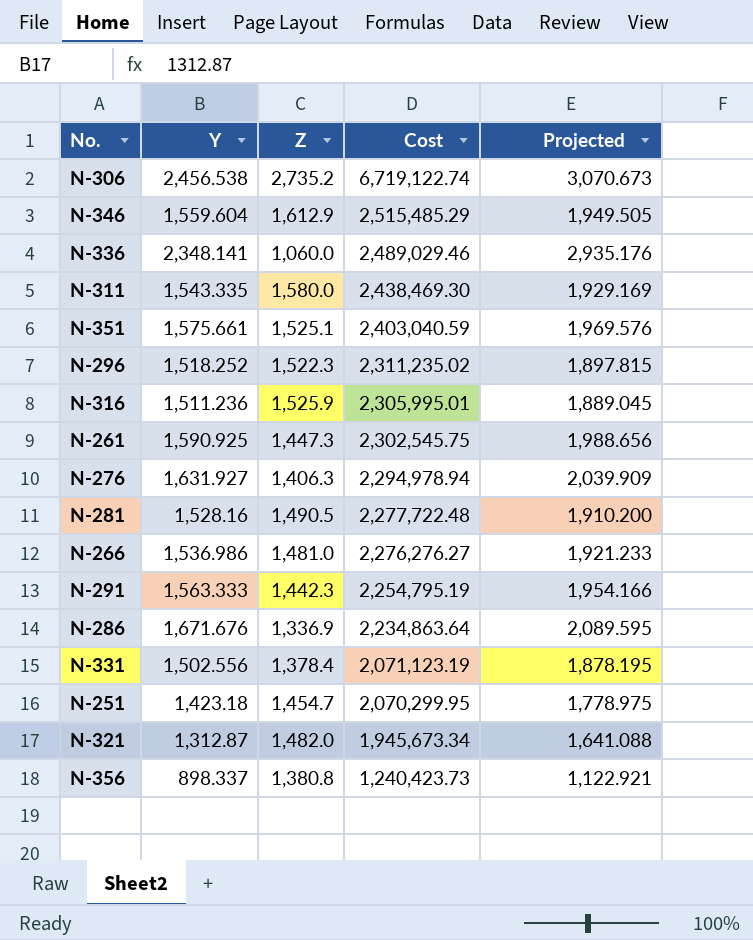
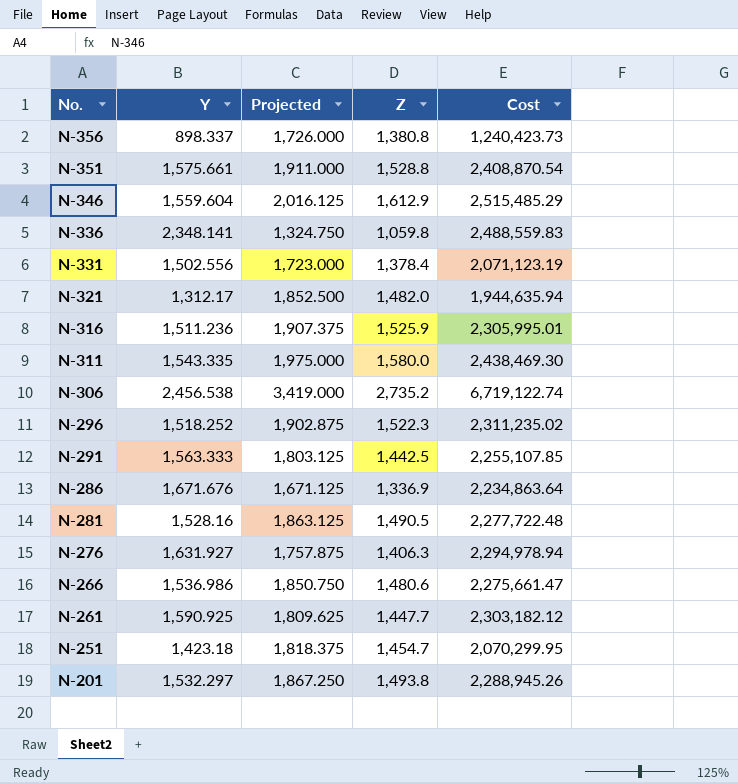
row order: Cost descending -> No. descending
column Projected | formula: [Y] * 1.25 -> [Z] * 1.25
column Projected | position: 5 -> 3
N-351 | Z: 1,525.1 -> 1,528.8
N-351 | Cost: 2,403,040.59 -> 2,408,870.54
N-336 | Z: 1,060.0 -> 1,059.8
N-336 | Cost: 2,489,029.46 -> 2,488,559.83
N-321 | Y: 1,312.87 -> 1,312.17
N-321 | Cost: 1,945,673.34 -> 1,944,635.94
N-291 | Z: 1,442.3 -> 1,442.5
N-291 | Cost: 2,254,795.19 -> 2,255,107.85
N-266 | Z: 1,481.0 -> 1,480.6
N-266 | Cost: 2,276,276.27 -> 2,275,661.47
N-261 | Z: 1,447.3 -> 1,447.7
N-261 | Cost: 2,302,545.75 -> 2,303,182.12
row N-201: none -> 1,532.297 | 1,867.250 | 1,493.8 | 2,288,945.26

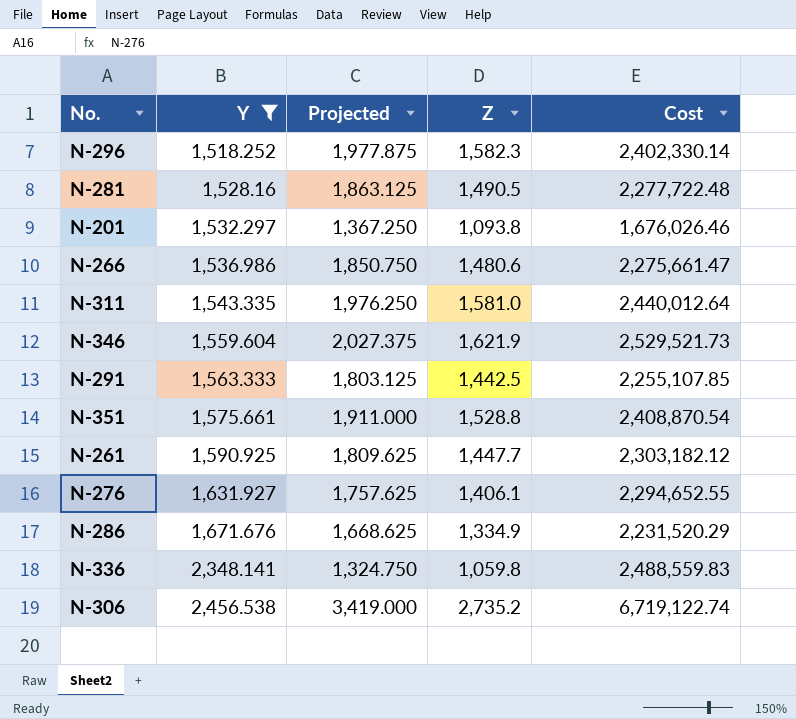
filter: none -> Y >= 1,518.252
row order: No. descending -> Y ascending
N-296 | Projected: 1,902.875 -> 1,977.875
N-296 | Z: 1,522.3 -> 1,582.3
N-296 | Cost: 2,311,235.02 -> 2,402,330.14
N-201 | Projected: 1,867.250 -> 1,367.250
N-201 | Z: 1,493.8 -> 1,093.8
N-201 | Cost: 2,288,945.26 -> 1,676,026.46
N-311 | Projected: 1,975.000 -> 1,976.250
N-311 | Z: 1,580.0 -> 1,581.0
N-311 | Cost: 2,438,469.30 -> 2,440,012.64
N-346 | Projected: 2,016.125 -> 2,027.375
N-346 | Z: 1,612.9 -> 1,621.9
N-346 | Cost: 2,515,485.29 -> 2,529,521.73
N-276 | Projected: 1,757.875 -> 1,757.625
N-276 | Z: 1,406.3 -> 1,406.1
N-276 | Cost: 2,294,978.94 -> 2,294,652.55
N-286 | Projected: 1,671.125 -> 1,668.625
N-286 | Z: 1,336.9 -> 1,334.9
N-286 | Cost: 2,234,863.64 -> 2,231,520.29

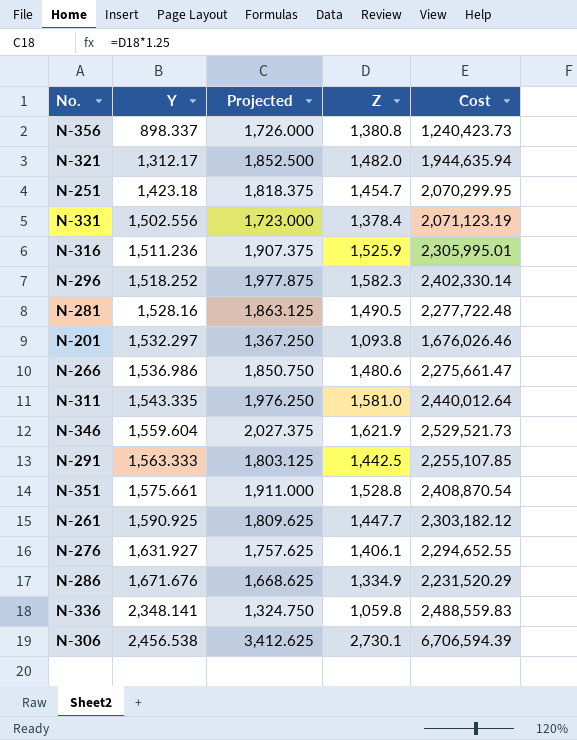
filter: Y >= 1,518.252 -> none
N-306 | Projected: 3,419.000 -> 3,412.625
N-306 | Z: 2,735.2 -> 2,730.1
N-306 | Cost: 6,719,122.74 -> 6,706,594.39

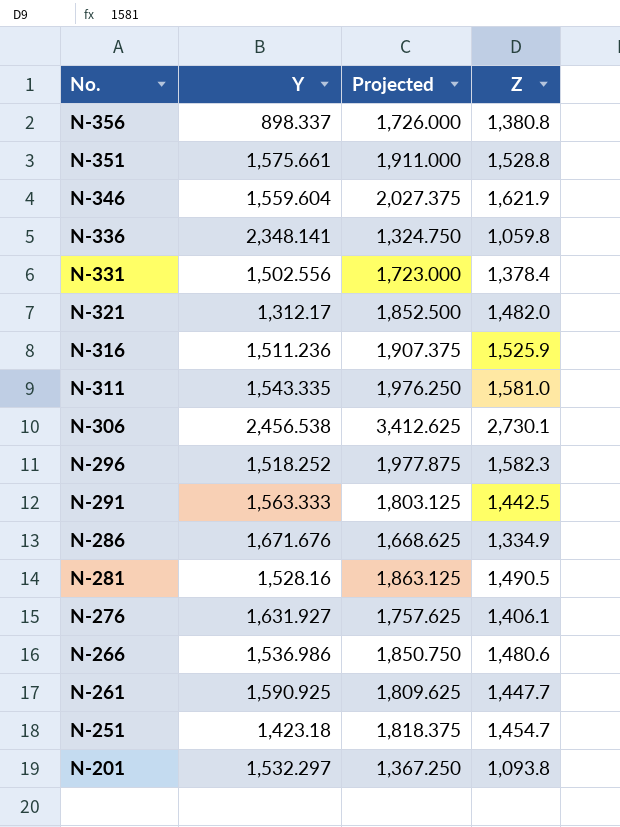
row order: Y ascending -> No. descending
column Cost | formula: [Y] * [Z] -> none

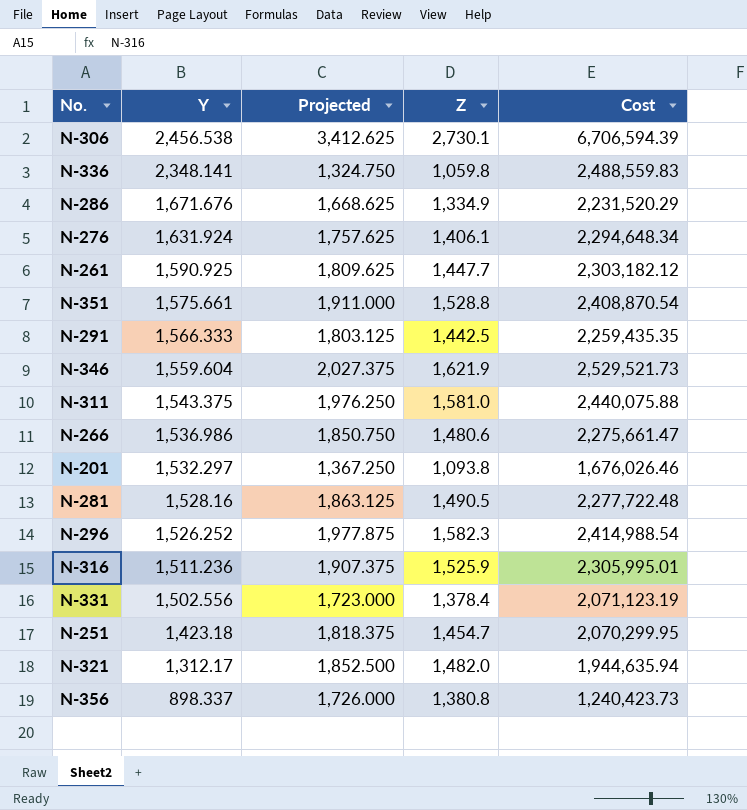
row order: No. descending -> Y descending
column Cost | formula: none -> [Y] * [Z]
N-276 | Y: 1,631.927 -> 1,631.924
N-291 | Y: 1,563.333 -> 1,566.333
N-311 | Y: 1,543.335 -> 1,543.375
N-296 | Y: 1,518.252 -> 1,526.252

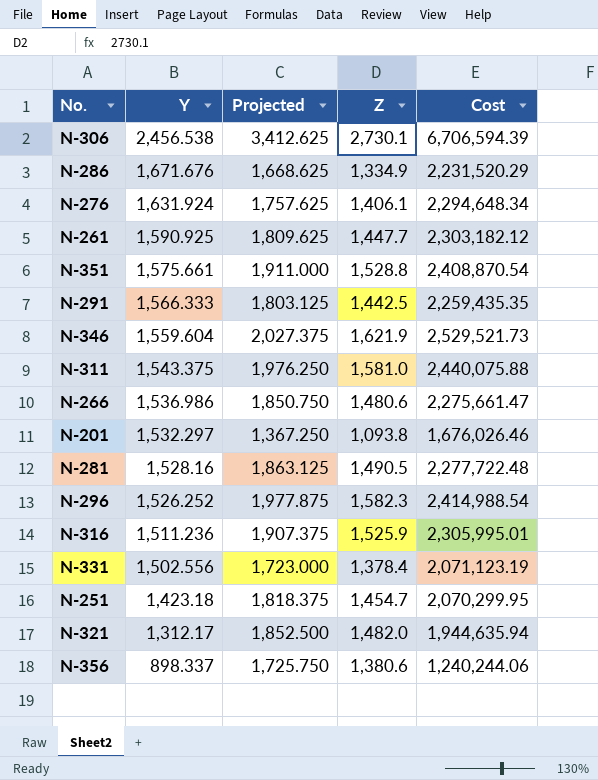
row N-336: 2,348.141 | 1,324.750 | 1,059.8 | 2,488,559.83 -> none
N-356 | Projected: 1,726.000 -> 1,725.750
N-356 | Z: 1,380.8 -> 1,380.6
N-356 | Cost: 1,240,423.73 -> 1,240,244.06

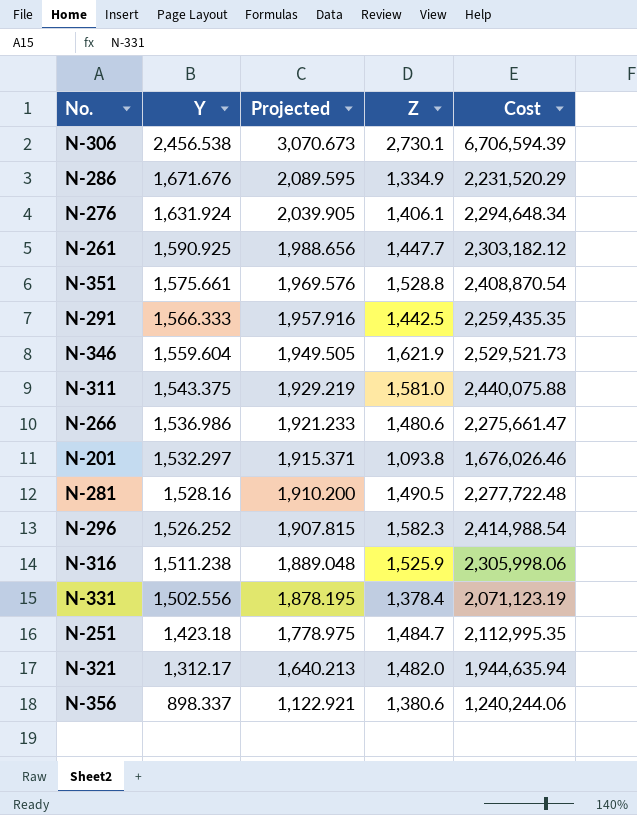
column Projected | formula: [Z] * 1.25 -> [Y] * 1.25
N-316 | Y: 1,511.236 -> 1,511.238
N-316 | Cost: 2,305,995.01 -> 2,305,998.06
N-251 | Z: 1,454.7 -> 1,484.7
N-251 | Cost: 2,070,299.95 -> 2,112,995.35

